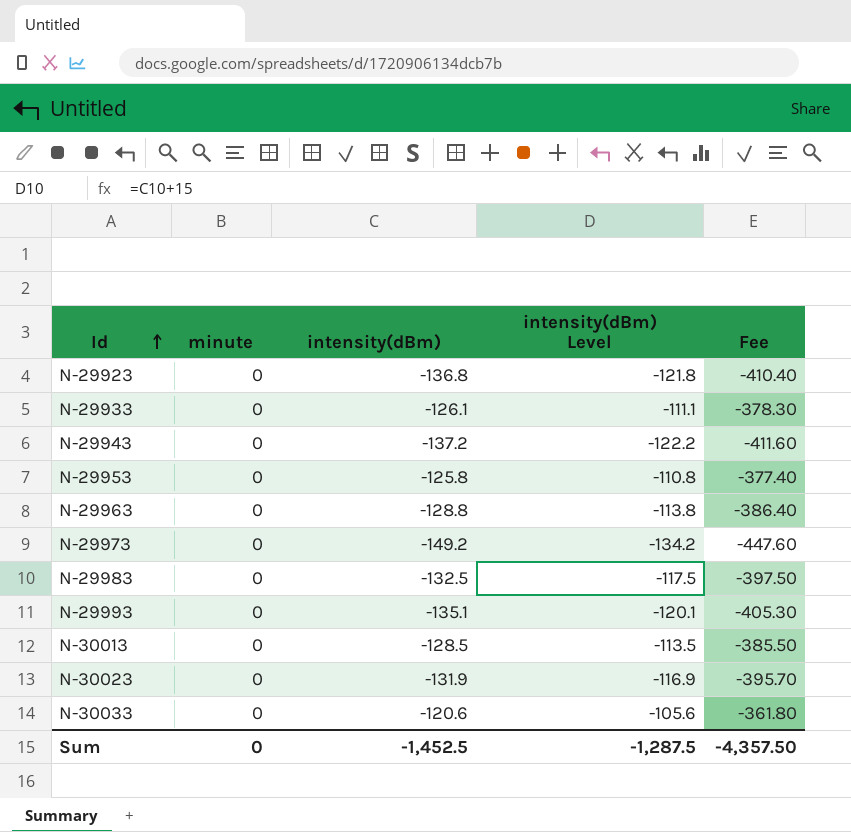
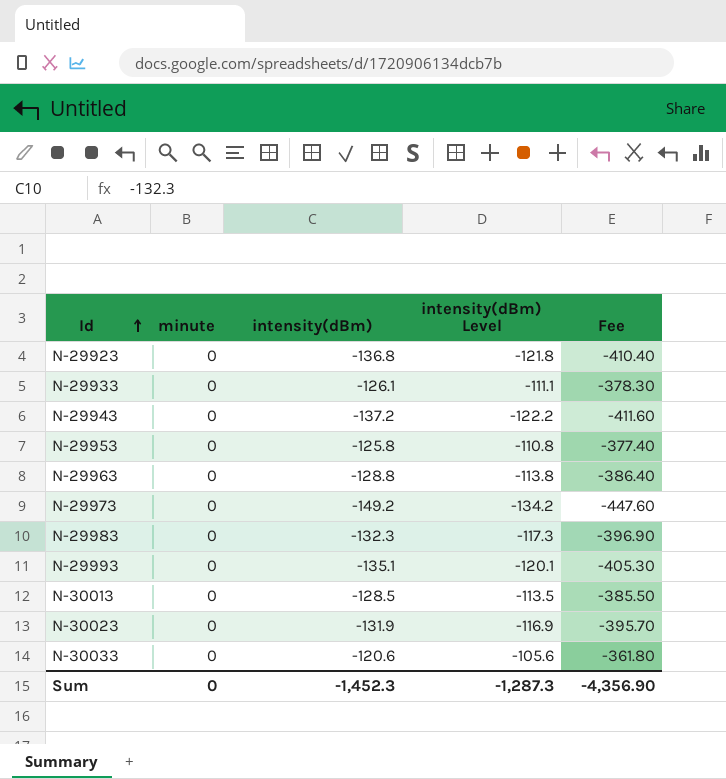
N-29983 | intensity(dBm): -132.5 -> -132.3
N-29983 | intensity(dBm) Level: -117.5 -> -117.3
N-29983 | Fee: -397.50 -> -396.90
Sum | intensity(dBm): -1,452.5 -> -1,452.3
Sum | intensity(dBm) Level: -1,287.5 -> -1,287.3
Sum | Fee: -4,357.50 -> -4,356.90

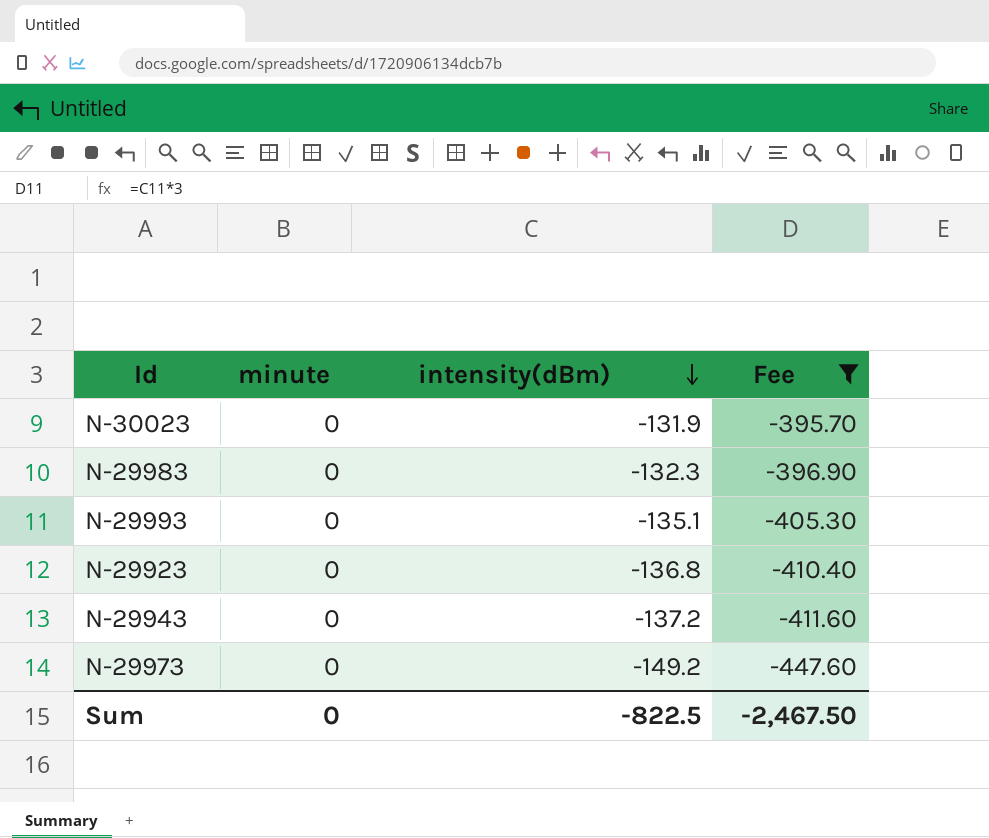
filter: none -> Fee <= -395.70
row order: Id ascending -> intensity(dBm) descending
column intensity(dBm) Level | formula: [intensity(dBm)] + 15 -> none
Sum | intensity(dBm): -1,452.3 -> -822.5
Sum | Fee: -4,356.90 -> -2,467.50

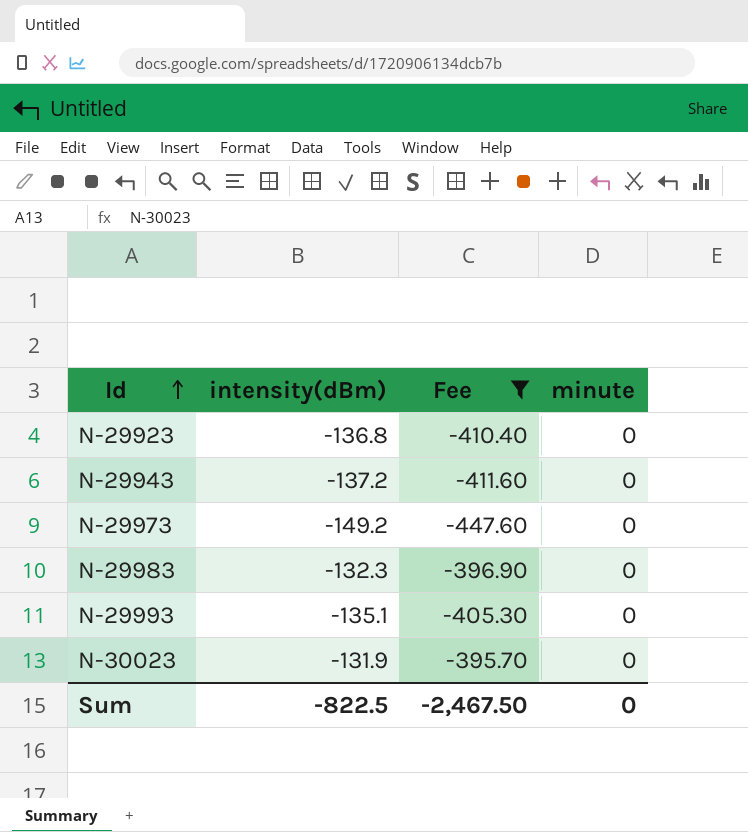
row order: intensity(dBm) descending -> Id ascending
column minute | position: 2 -> 4

